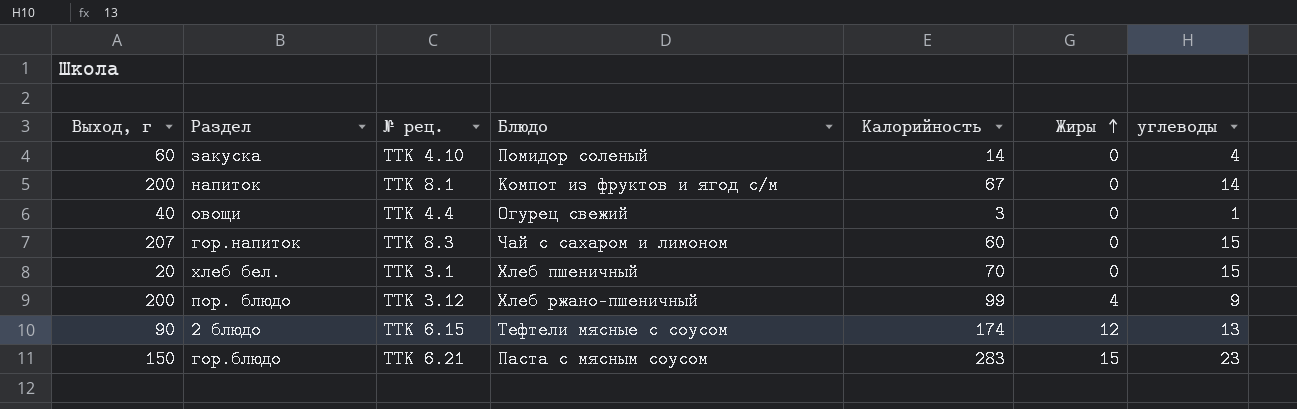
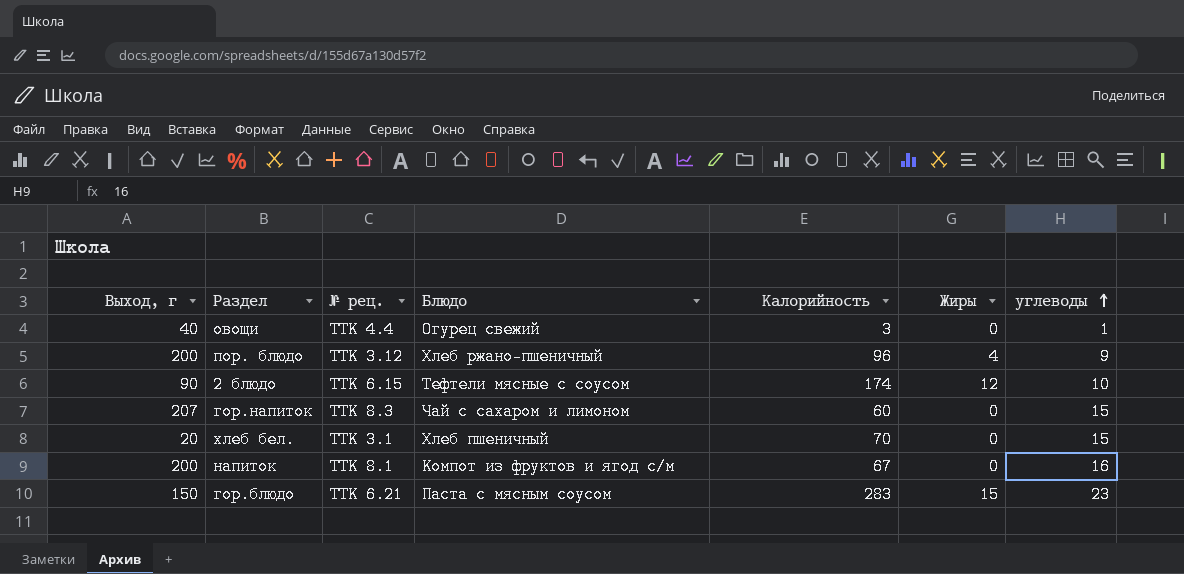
row order: Жиры ascending -> углеводы ascending
row закуска: 60 | ТТК 4.10 | Помидор соленый | 14 | 0 | 4 -> none
пор. блюдо | Калорийность: 99 -> 96
2 блюдо | углеводы: 13 -> 10
напиток | углеводы: 14 -> 16

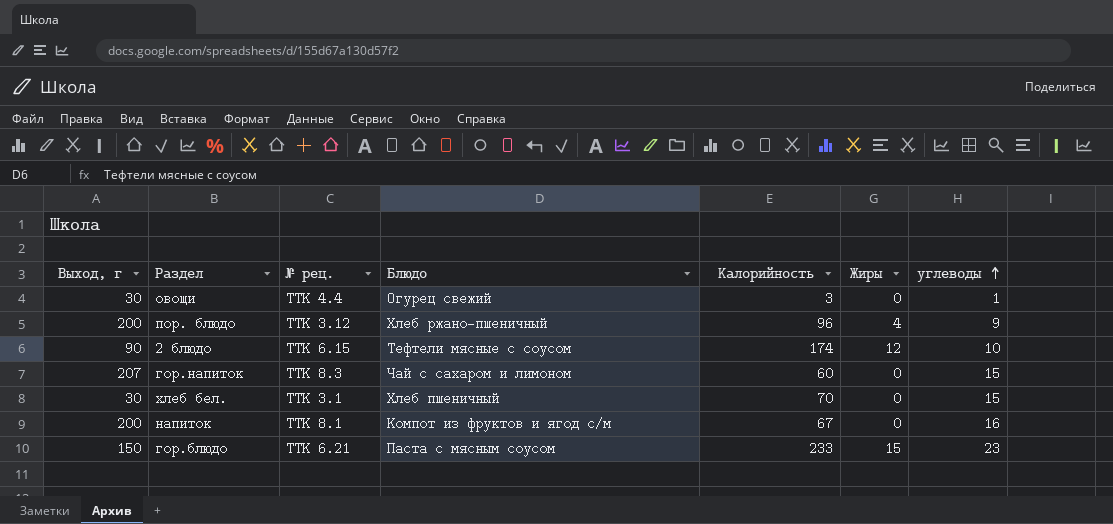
овощи | Выход, г: 40 -> 30
хлеб бел. | Выход, г: 20 -> 30
гор.блюдо | Калорийность: 283 -> 233

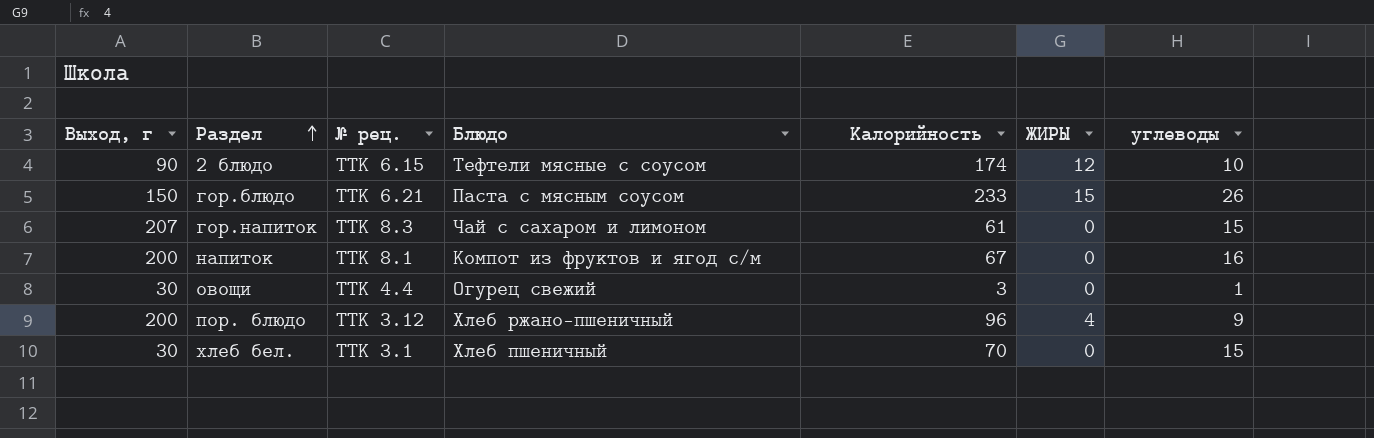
row order: углеводы ascending -> Раздел ascending
column name: Жиры -> ЖИРЫ
гор.блюдо | углеводы: 23 -> 26
гор.напиток | Калорийность: 60 -> 61

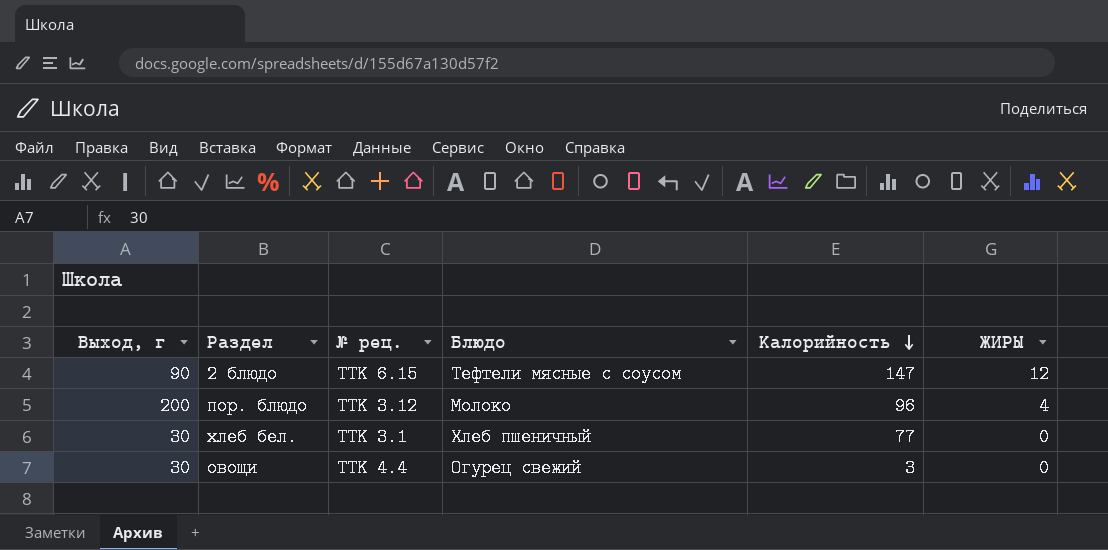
row order: Раздел ascending -> Калорийность descending
column углеводы | position: 7 -> none
row гор.блюдо: 150 | ТТК 6.21 | Паста с мясным соусом | 233 | 15 | 26 -> none
row гор.напиток: 207 | ТТК 8.3 | Чай с сахаром и лимоном | 61 | 0 | 15 -> none
row напиток: 200 | ТТК 8.1 | Компот из фруктов и ягод с/м | 67 | 0 | 16 -> none
2 блюдо | Калорийность: 174 -> 147
пор. блюдо | Блюдо: Хлеб ржано-пшеничный -> Молоко
хлеб бел. | Калорийность: 70 -> 77

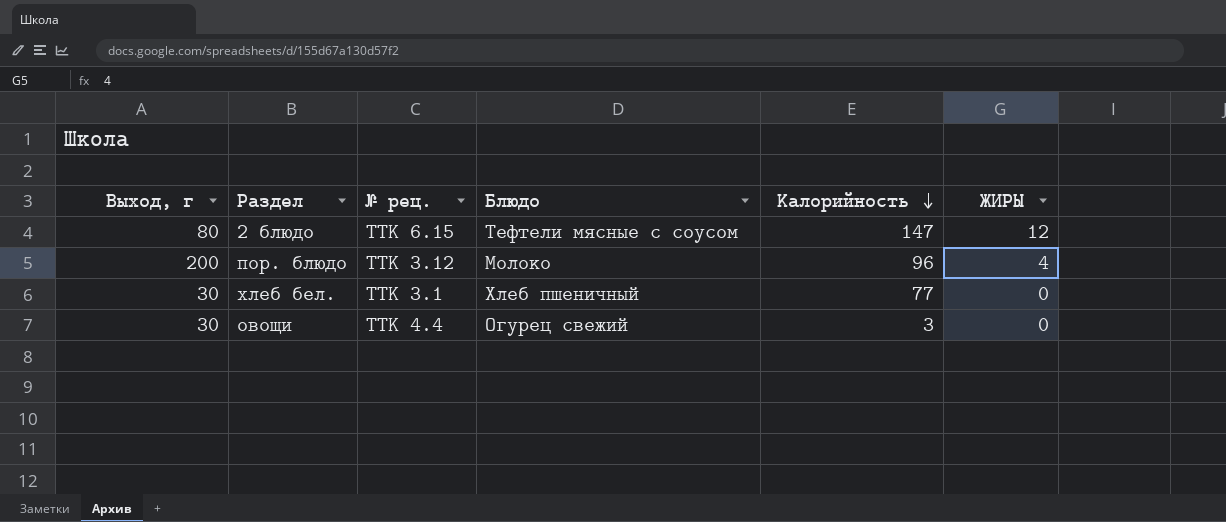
2 блюдо | Выход, г: 90 -> 80

